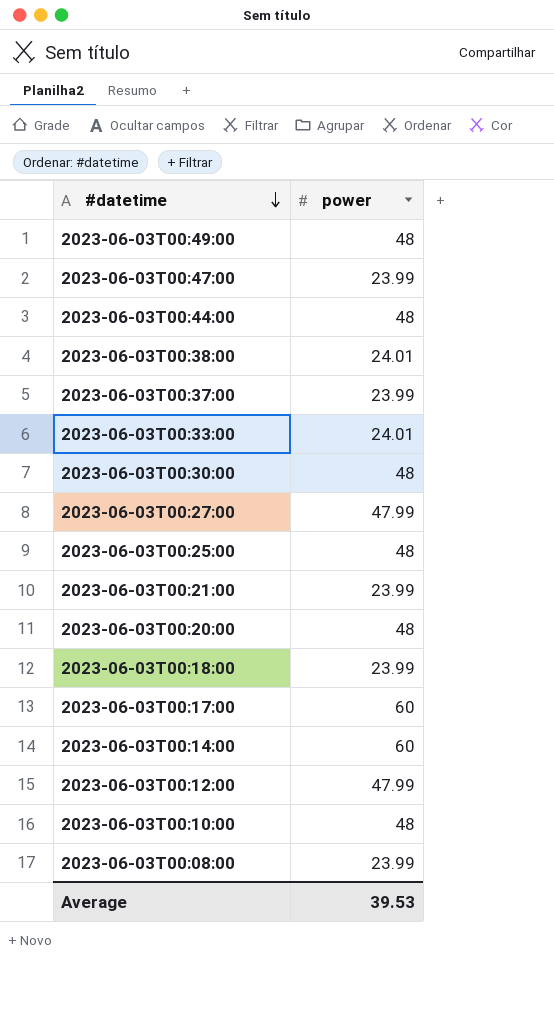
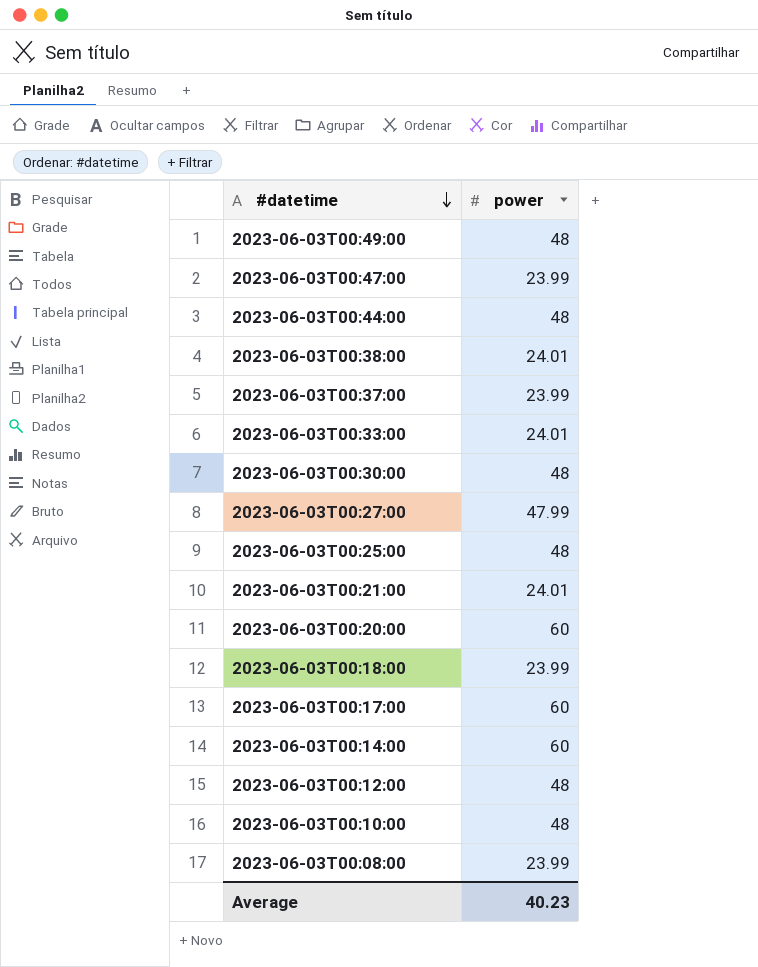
2023-06-03T00:21:00 | power: 23.99 -> 24.01
2023-06-03T00:20:00 | power: 48 -> 60
2023-06-03T00:12:00 | power: 47.99 -> 48
Average | power: 39.53 -> 40.23

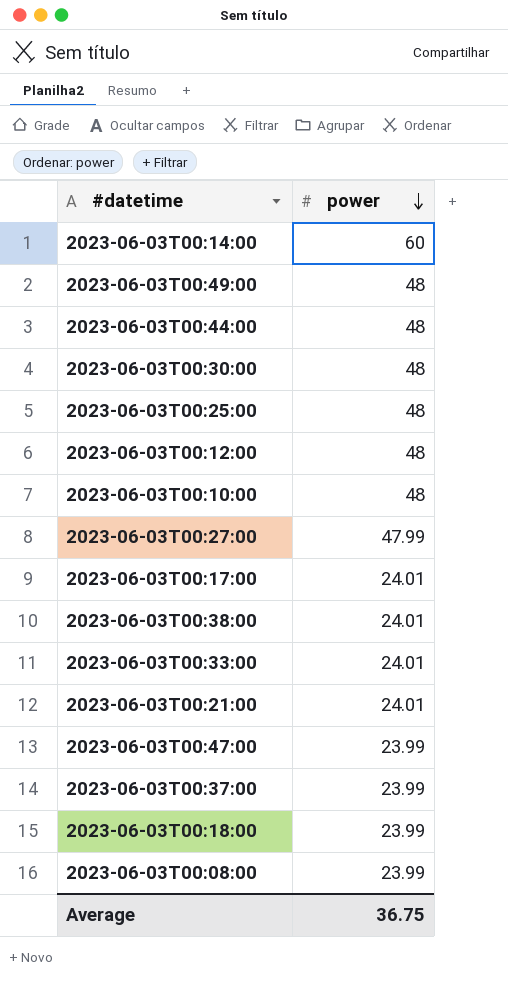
row order: #datetime descending -> power descending
row 2023-06-03T00:20:00: 60 -> none
2023-06-03T00:17:00 | power: 60 -> 24.01
Average | power: 40.23 -> 36.75

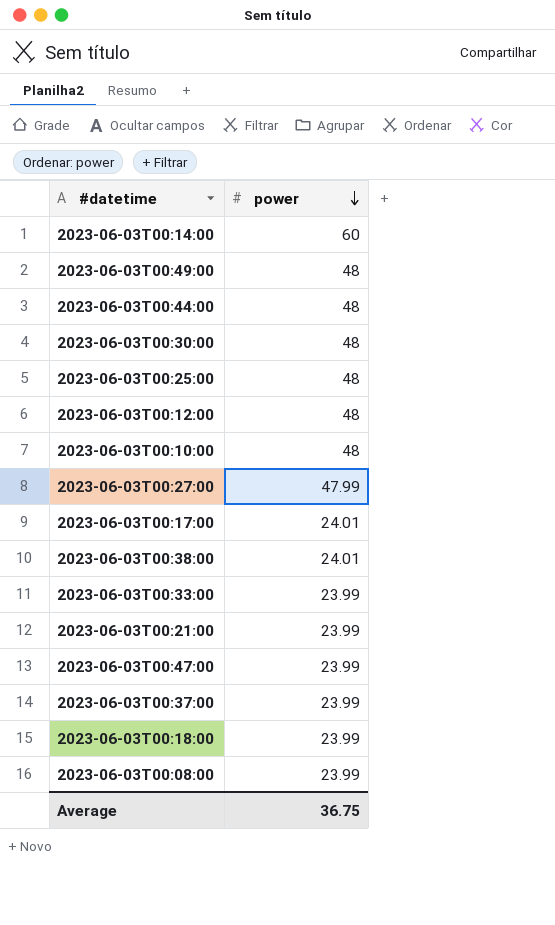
2023-06-03T00:33:00 | power: 24.01 -> 23.99
2023-06-03T00:21:00 | power: 24.01 -> 23.99

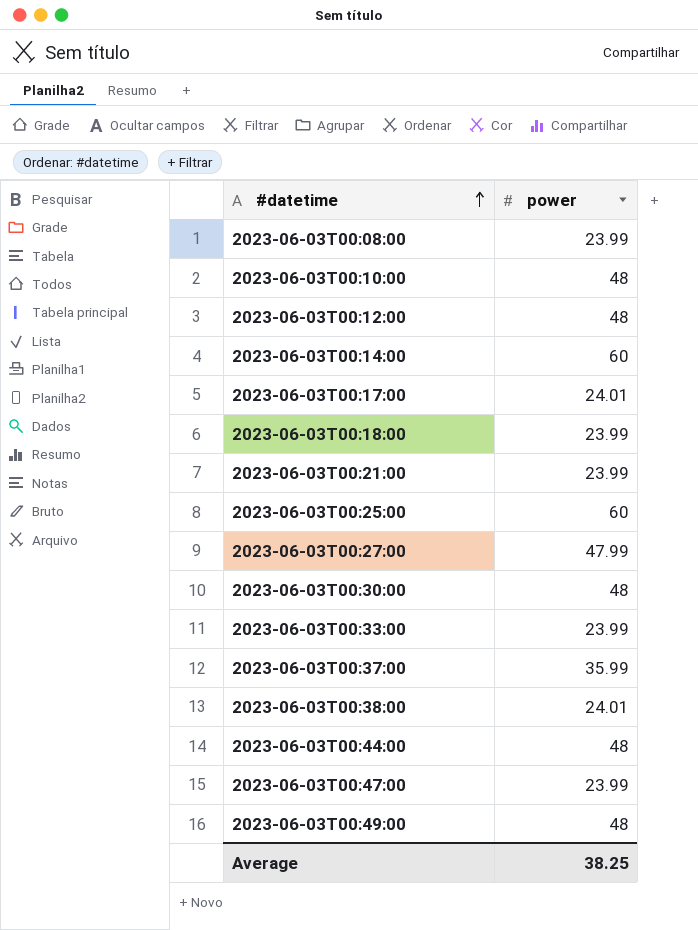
row order: power descending -> #datetime ascending
2023-06-03T00:25:00 | power: 48 -> 60
2023-06-03T00:37:00 | power: 23.99 -> 35.99
Average | power: 36.75 -> 38.25

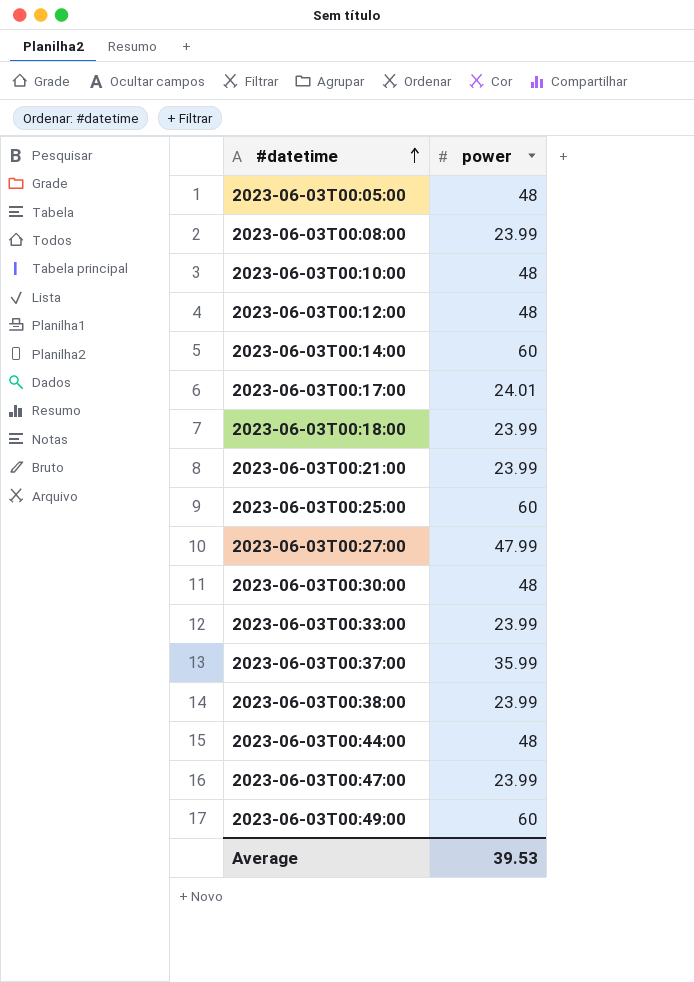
row 2023-06-03T00:05:00: none -> 48
2023-06-03T00:38:00 | power: 24.01 -> 23.99
2023-06-03T00:49:00 | power: 48 -> 60
Average | power: 38.25 -> 39.53

